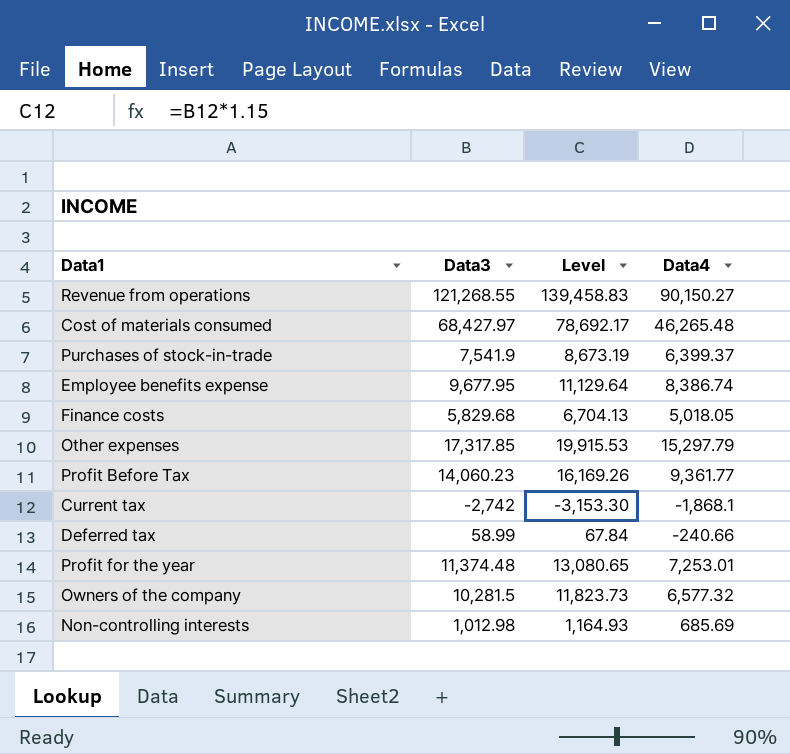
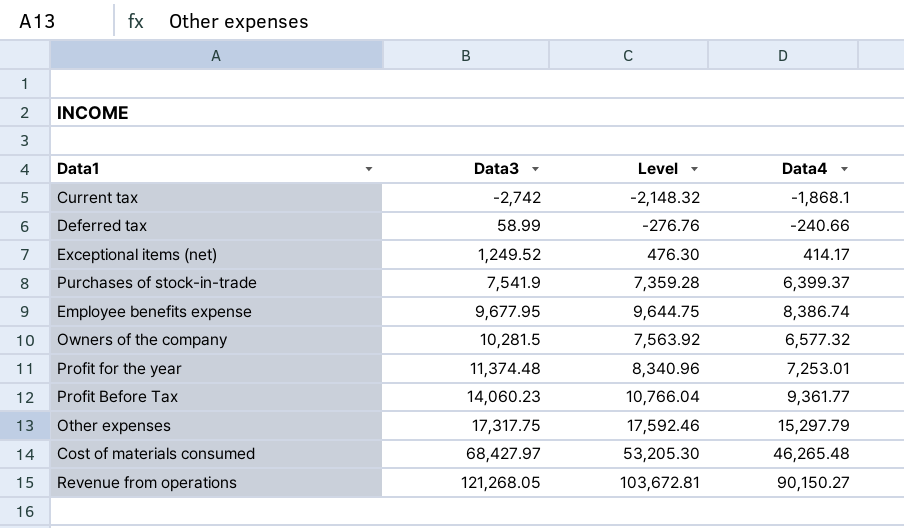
row order: none -> Data3 ascending
column Level | formula: [Data3] * 1.15 -> [Data4] * 1.15
row Finance costs: 5,829.68 | 6,704.13 | 5,018.05 -> none
row Non-controlling interests: 1,012.98 | 1,164.93 | 685.69 -> none
row Exceptional items (net): none -> 1,249.52 | 476.30 | 414.17
Other expenses | Data3: 17,317.85 -> 17,317.75
Revenue from operations | Data3: 121,268.55 -> 121,268.05

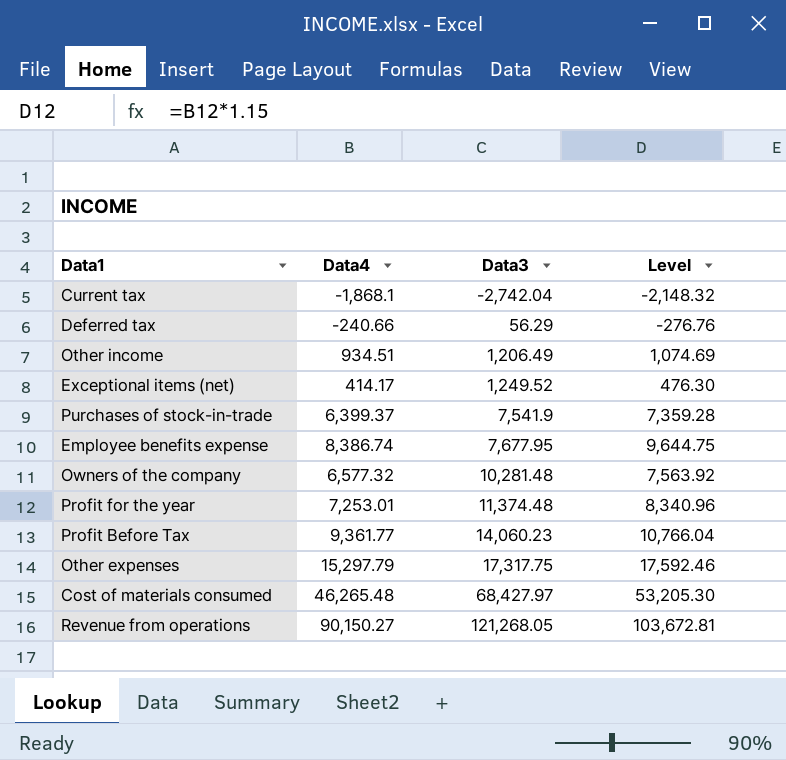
column Data4 | position: 4 -> 2
Current tax | Data3: -2,742 -> -2,742.04
Deferred tax | Data3: 58.99 -> 56.29
row Other income: none -> 934.51 | 1,206.49 | 1,074.69
Employee benefits expense | Data3: 9,677.95 -> 7,677.95
Owners of the company | Data3: 10,281.5 -> 10,281.48

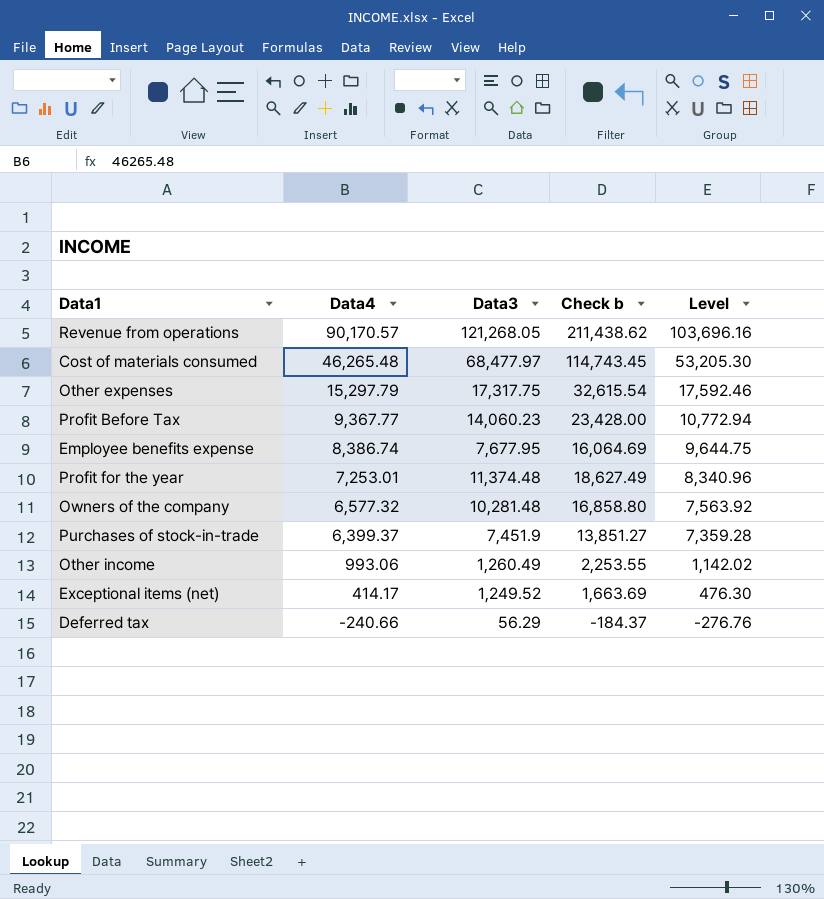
row order: Data3 ascending -> Data4 descending
column Check b | formula: none -> [Data4] + [Data3]
row Current tax: -1,868.1 | -2,742.04 | -2,148.32 -> none
Revenue from operations | Data4: 90,150.27 -> 90,170.57
Revenue from operations | Level: 103,672.81 -> 103,696.16
Cost of materials consumed | Data3: 68,427.97 -> 68,477.97
Profit Before Tax | Data4: 9,361.77 -> 9,367.77
Profit Before Tax | Level: 10,766.04 -> 10,772.94
Purchases of stock-in-trade | Data3: 7,541.9 -> 7,451.9
Other income | Data4: 934.51 -> 993.06
Other income | Data3: 1,206.49 -> 1,260.49
Other income | Level: 1,074.69 -> 1,142.02

